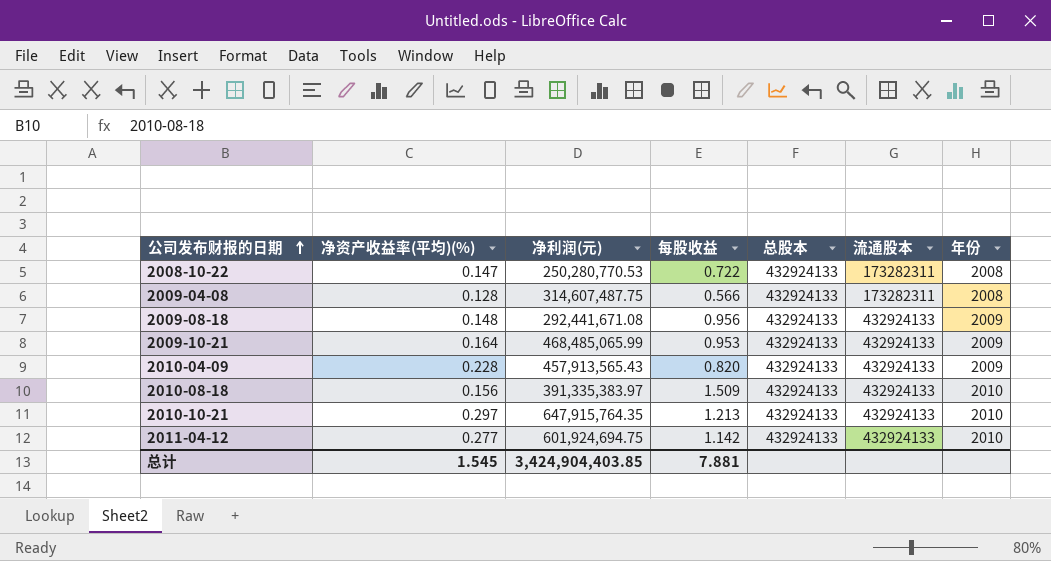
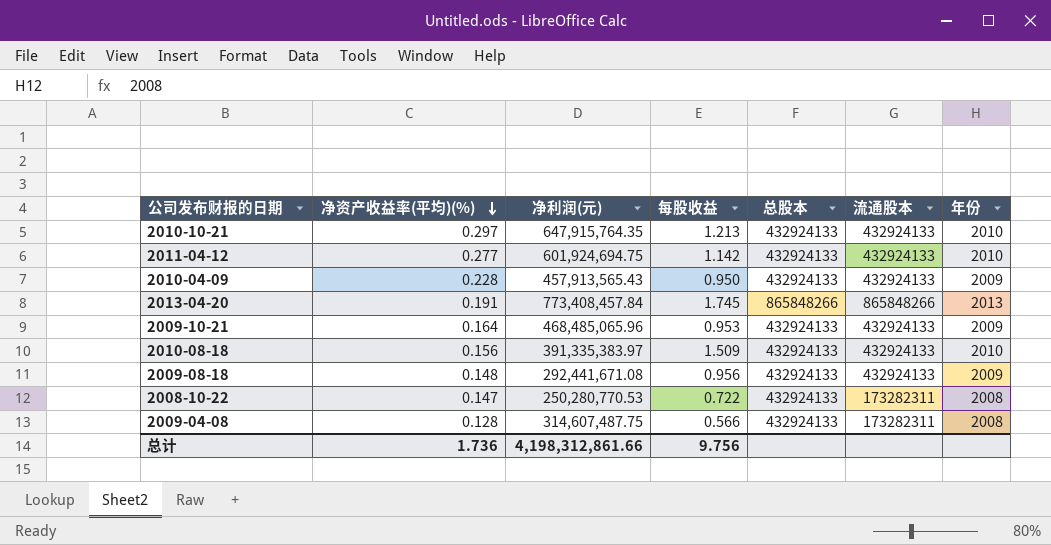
row order: 公司发布财报的日期 ascending -> 净资产收益率(平均)(%) descending
2010-04-09 | 每股收益: 0.820 -> 0.950
row 2013-04-20: none -> 0.191 | 773,408,457.84 | 1.745 | 865848266 | 865848266 | 2013
2009-10-21 | 净利润(元): 468,485,065.99 -> 468,485,065.96
总计 | 净资产收益率(平均)(%): 1.545 -> 1.736
总计 | 净利润(元): 3,424,904,403.85 -> 4,198,312,861.66
总计 | 每股收益: 7.881 -> 9.756

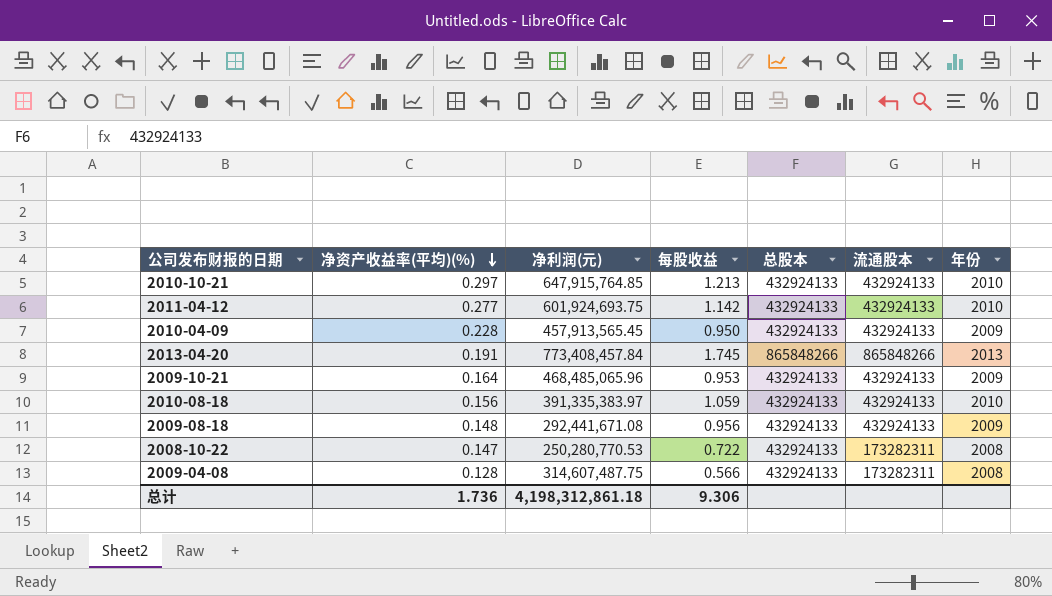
2010-10-21 | 净利润(元): 647,915,764.35 -> 647,915,764.85
2011-04-12 | 净利润(元): 601,924,694.75 -> 601,924,693.75
2010-04-09 | 净利润(元): 457,913,565.43 -> 457,913,565.45
2010-08-18 | 每股收益: 1.509 -> 1.059
总计 | 净利润(元): 4,198,312,861.66 -> 4,198,312,861.18
总计 | 每股收益: 9.756 -> 9.306

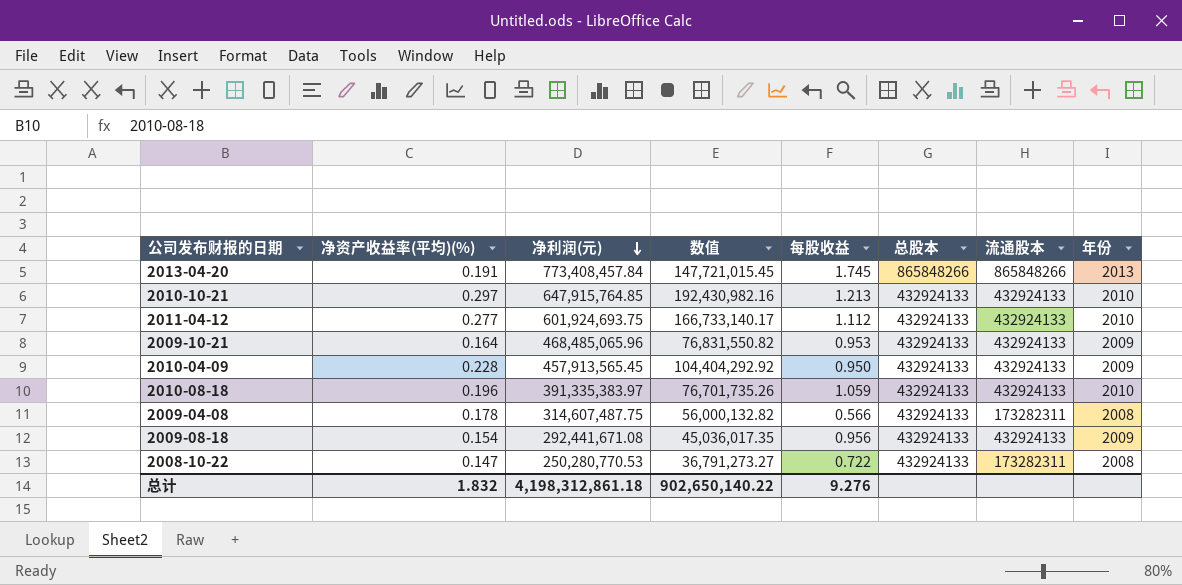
row order: 净资产收益率(平均)(%) descending -> 净利润(元) descending
column 数值 | formula: none -> [净资产收益率(平均)(%)] * [净利润(元)]
2011-04-12 | 每股收益: 1.142 -> 1.112
2010-08-18 | 净资产收益率(平均)(%): 0.156 -> 0.196
2009-04-08 | 净资产收益率(平均)(%): 0.128 -> 0.178
2009-08-18 | 净资产收益率(平均)(%): 0.148 -> 0.154
总计 | 净资产收益率(平均)(%): 1.736 -> 1.832
总计 | 每股收益: 9.306 -> 9.276

